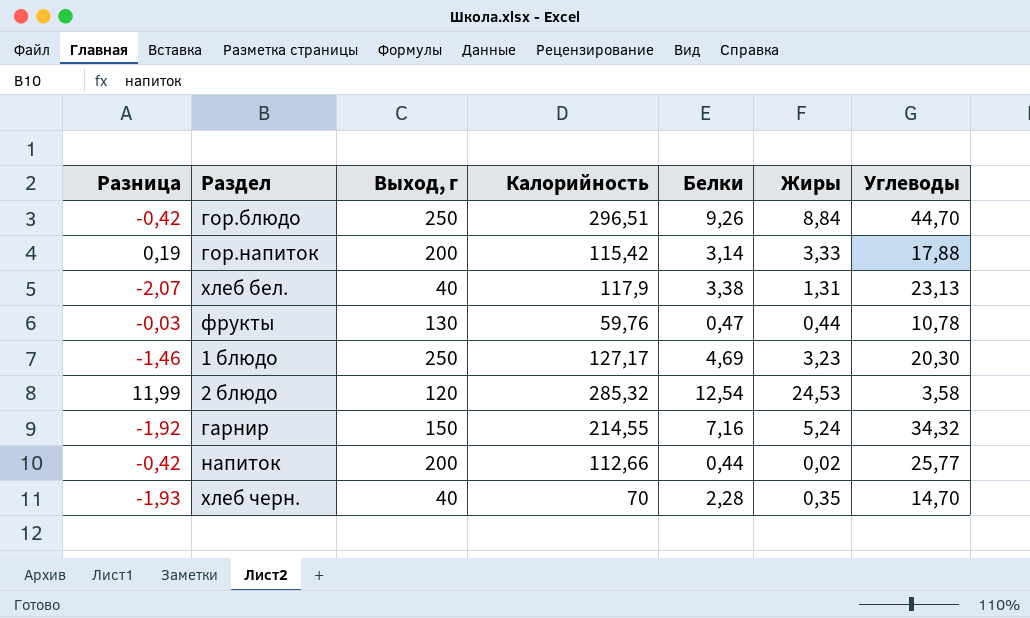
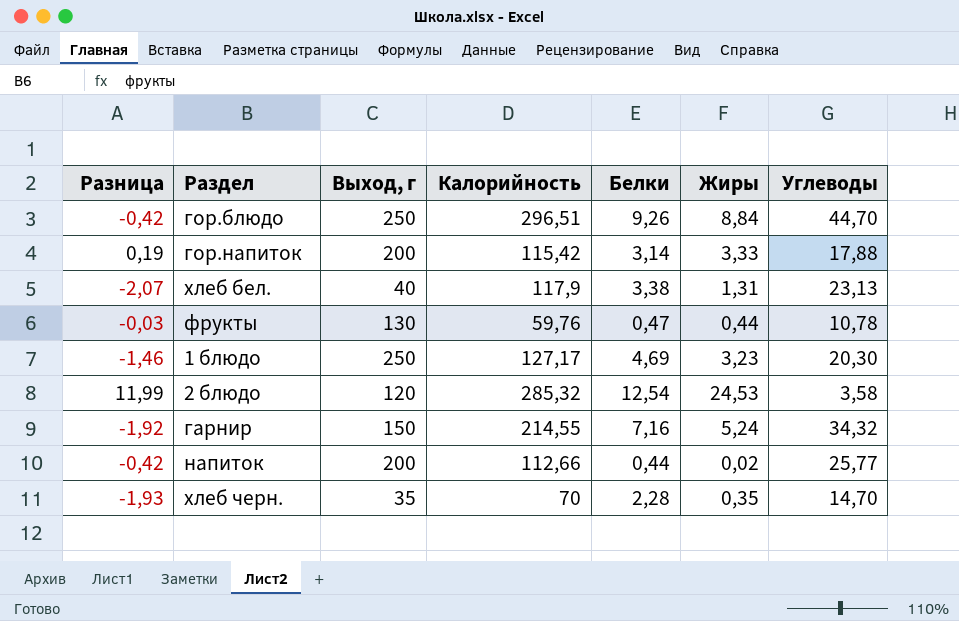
хлеб черн. | Выход, г: 40 -> 35

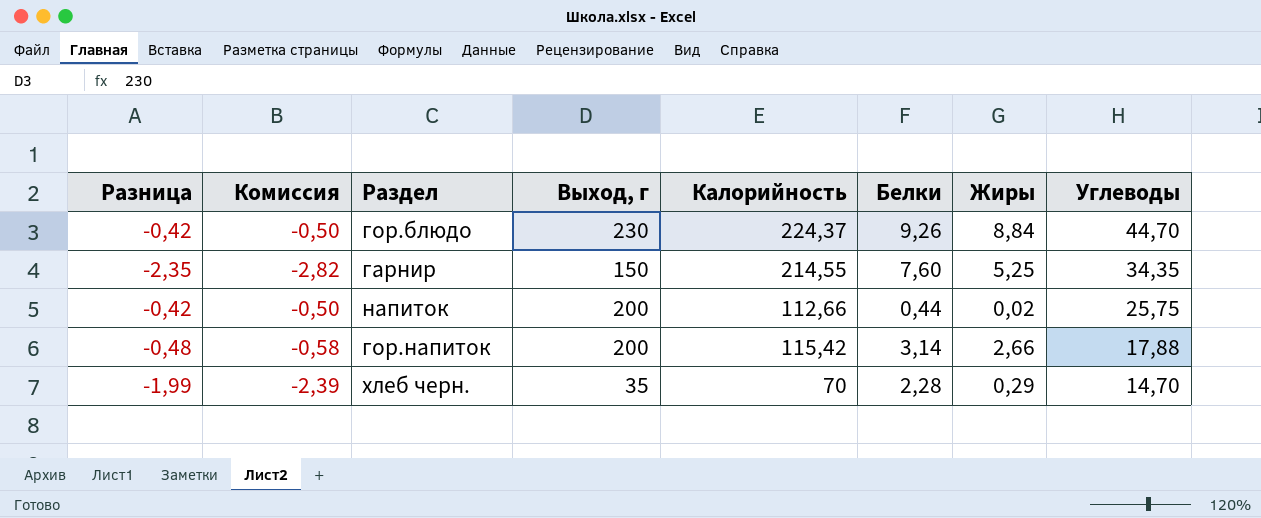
row order: none -> Углеводы descending
column Комиссия | formula: none -> [Разница] * 1,2
row хлеб бел.: -2,07 | 40 | 117,9 | 3,38 | 1,31 | 23,13 -> none
row фрукты: -0,03 | 130 | 59,76 | 0,47 | 0,44 | 10,78 -> none
row 1 блюдо: -1,46 | 250 | 127,17 | 4,69 | 3,23 | 20,30 -> none
row 2 блюдо: 11,99 | 120 | 285,32 | 12,54 | 24,53 | 3,58 -> none
гор.блюдо | Выход, г: 250 -> 230
гор.блюдо | Калорийность: 296,51 -> 224,37
гарнир | Разница: -1,92 -> -2,35
гарнир | Белки: 7,16 -> 7,60
гарнир | Жиры: 5,24 -> 5,25
гарнир | Углеводы: 34,32 -> 34,35
напиток | Углеводы: 25,77 -> 25,75
гор.напиток | Разница: 0,19 -> -0,48
гор.напиток | Жиры: 3,33 -> 2,66
хлеб черн. | Разница: -1,93 -> -1,99
хлеб черн. | Жиры: 0,35 -> 0,29

